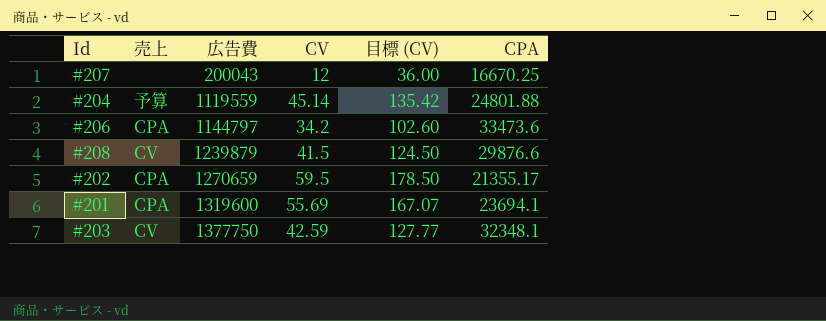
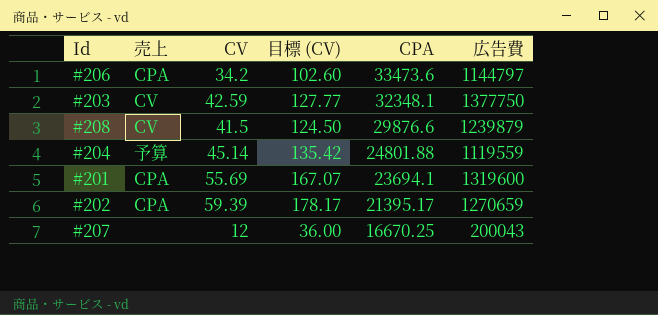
row order: 広告費 ascending -> CPA descending
column 広告費 | position: 3 -> 6
#202 | CV: 59.5 -> 59.39
#202 | 目標 (CV): 178.50 -> 178.17
#202 | CPA: 21355.17 -> 21395.17

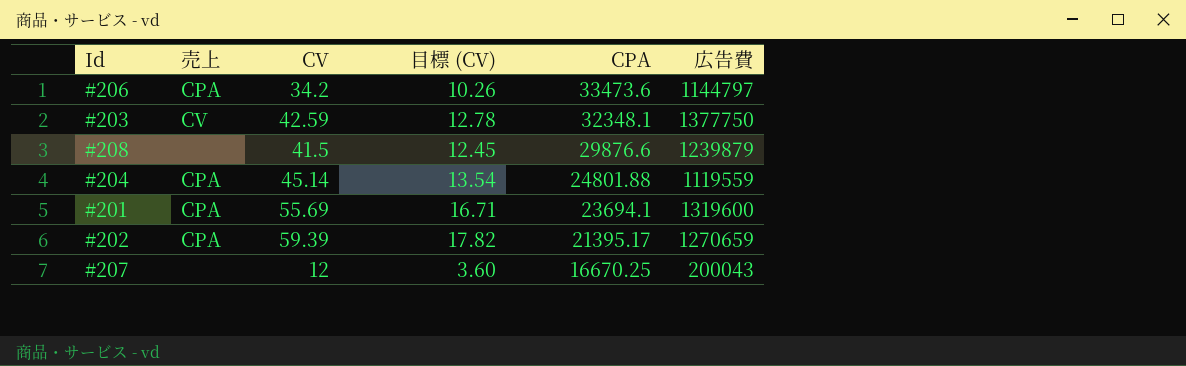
column 目標 (CV) | formula: [CV] * 3 -> [CV] * 0.3
#208 | 売上: CV -> none
#204 | 売上: 予算 -> CPA

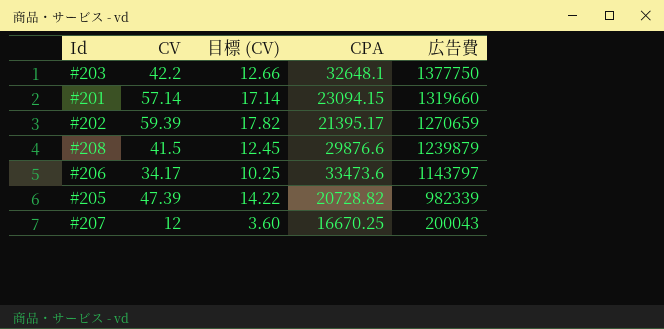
row order: CPA descending -> 広告費 descending
column 売上 | position: 2 -> none
row #204: CPA | 45.14 | 13.54 | 24801.88 | 1119559 -> none
#203 | CV: 42.59 -> 42.2
#203 | 目標 (CV): 12.78 -> 12.66
#203 | CPA: 32348.1 -> 32648.1
#201 | CV: 55.69 -> 57.14
#201 | 目標 (CV): 16.71 -> 17.14
#201 | CPA: 23694.1 -> 23094.15
#201 | 広告費: 1319600 -> 1319660
#206 | CV: 34.2 -> 34.17
#206 | 目標 (CV): 10.26 -> 10.25
#206 | 広告費: 1144797 -> 1143797
row #205: none -> 47.39 | 14.22 | 20728.82 | 982339

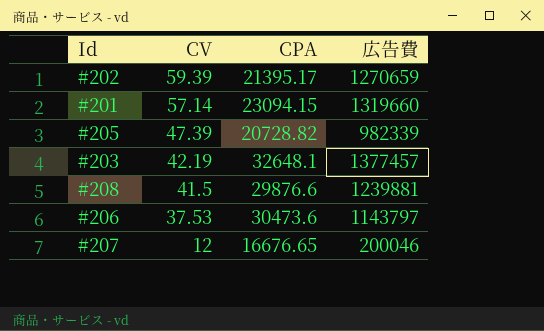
row order: 広告費 descending -> CV descending
column 目標 (CV) | formula: [CV] * 0.3 -> none
#203 | CV: 42.2 -> 42.19
#203 | 広告費: 1377750 -> 1377457
#208 | 広告費: 1239879 -> 1239881
#206 | CV: 34.17 -> 37.53
#206 | CPA: 33473.6 -> 30473.6
#207 | CPA: 16670.25 -> 16676.65
#207 | 広告費: 200043 -> 200046

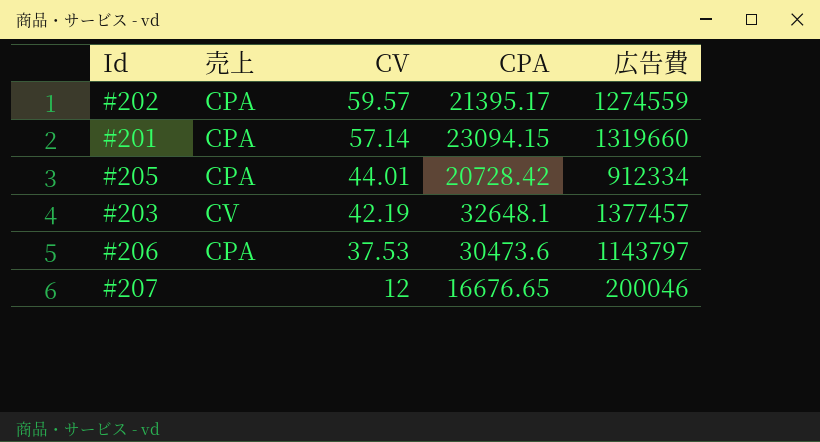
column 売上 | position: none -> 2
row #208: 41.5 | 29876.6 | 1239881 -> none
#202 | CV: 59.39 -> 59.57
#202 | 広告費: 1270659 -> 1274559
#205 | CV: 47.39 -> 44.01
#205 | CPA: 20728.82 -> 20728.42
#205 | 広告費: 982339 -> 912334

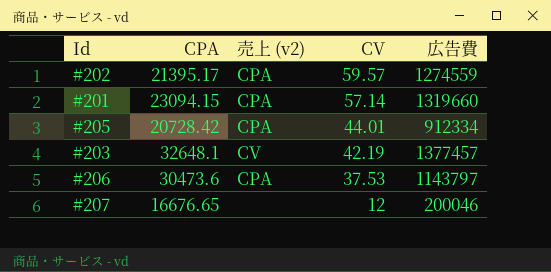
column CPA | position: 4 -> 2
column name: 売上 -> 売上 (v2)

